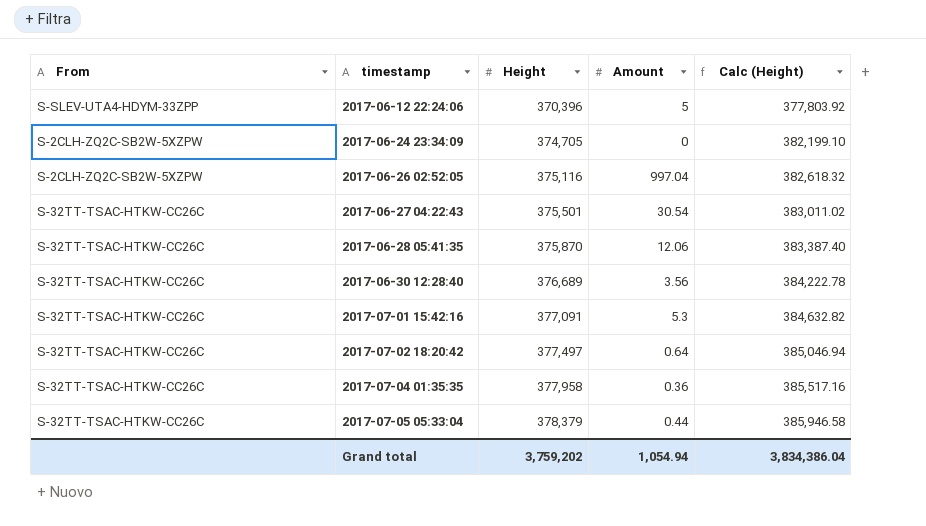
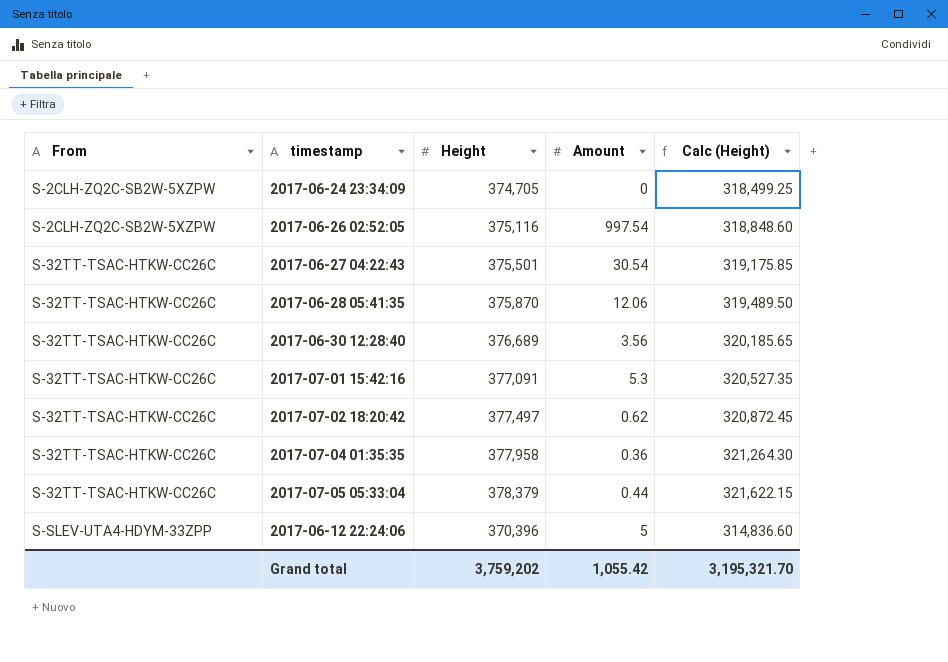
row order: timestamp ascending -> From ascending
column Calc (Height) | formula: [Height] * 1.02 -> [Height] * 0.85
2017-06-26 02:52:05 | Amount: 997.04 -> 997.54
2017-07-02 18:20:42 | Amount: 0.64 -> 0.62
Grand total | Amount: 1,054.94 -> 1,055.42
Grand total | Calc (Height): 3,834,386.04 -> 3,195,321.70

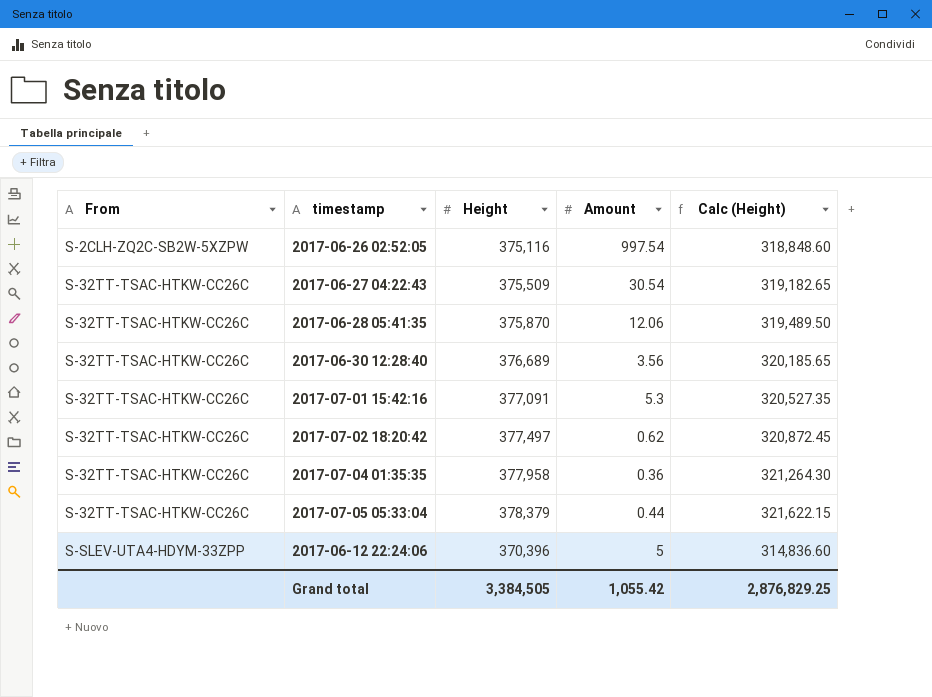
row 2017-06-24 23:34:09: S-2CLH-ZQ2C-SB2W-5XZPW | 374,705 | 0 | 318,499.25 -> none
2017-06-27 04:22:43 | Height: 375,501 -> 375,509
2017-06-27 04:22:43 | Calc (Height): 319,175.85 -> 319,182.65
Grand total | Height: 3,759,202 -> 3,384,505
Grand total | Calc (Height): 3,195,321.70 -> 2,876,829.25

